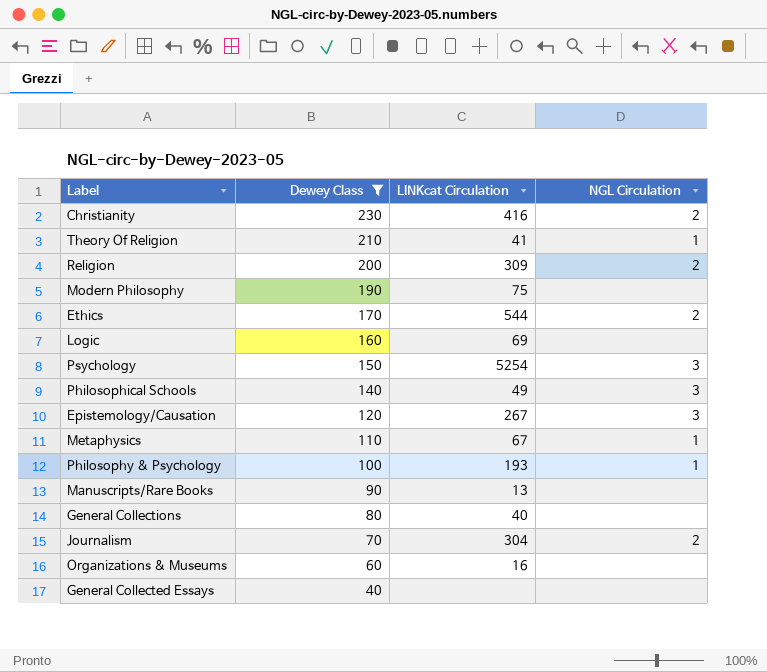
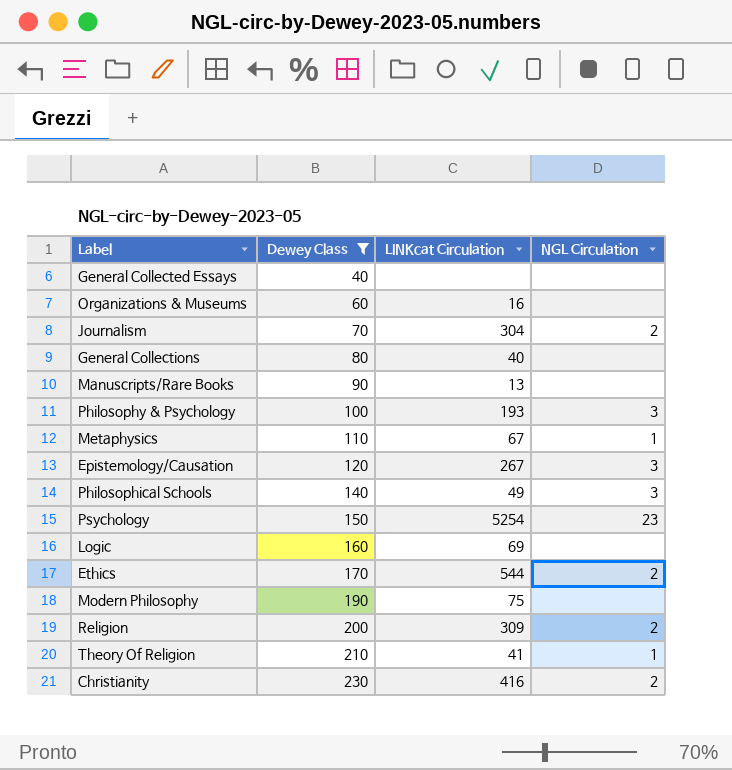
row order: Dewey Class descending -> Dewey Class ascending
Philosophy & Psychology | NGL Circulation: 1 -> 3
Psychology | NGL Circulation: 3 -> 23

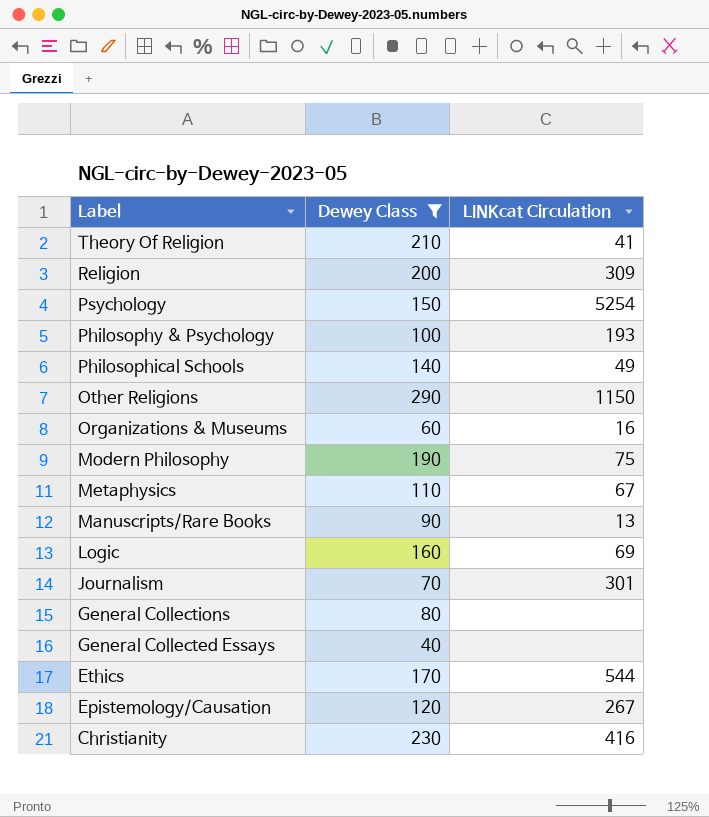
row order: Dewey Class ascending -> Label descending
column NGL Circulation | position: 4 -> none
row Other Religions: none -> 290 | 1150
Journalism | LINKcat Circulation: 304 -> 301
General Collections | LINKcat Circulation: 40 -> none

